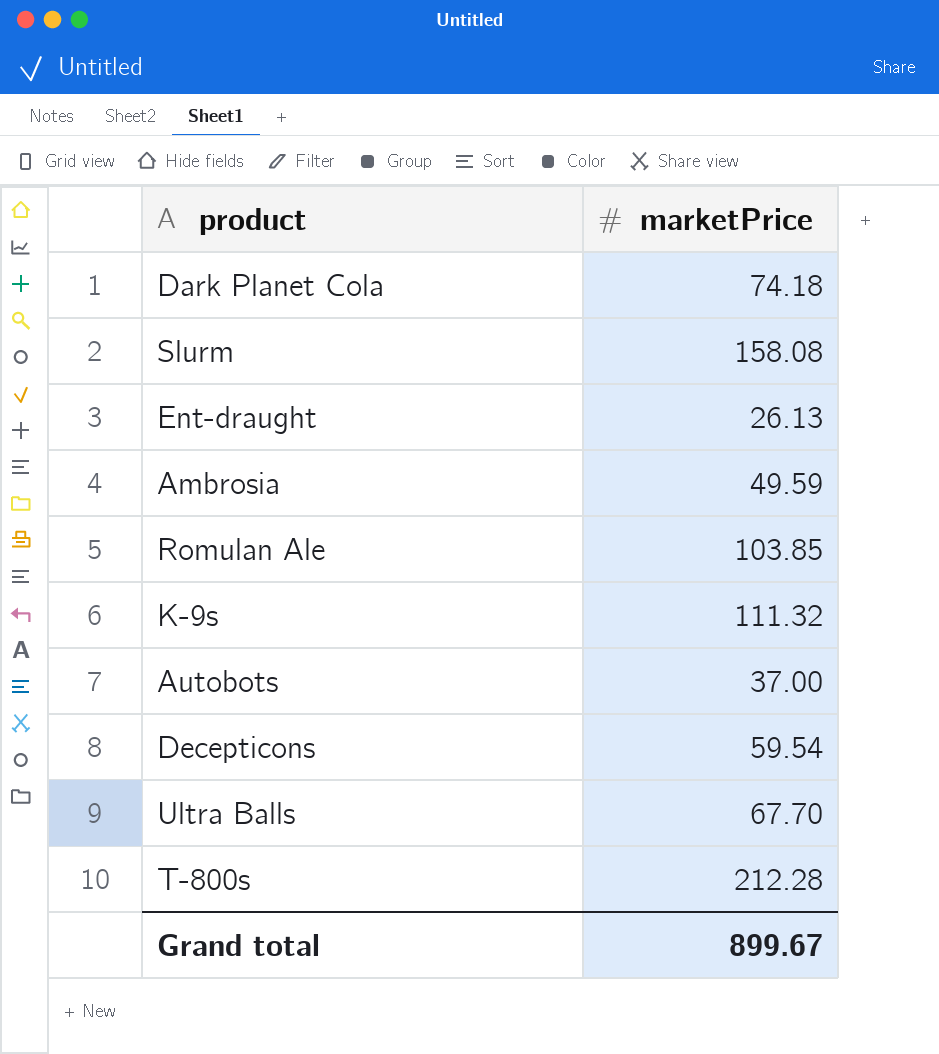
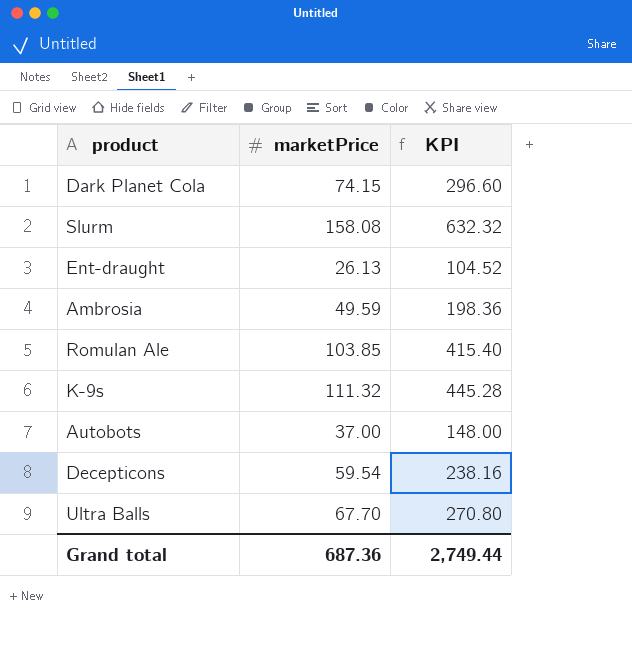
column KPI | formula: none -> [marketPrice] * 4
row T-800s: 212.28 -> none
Dark Planet Cola | marketPrice: 74.18 -> 74.15
Grand total | marketPrice: 899.67 -> 687.36

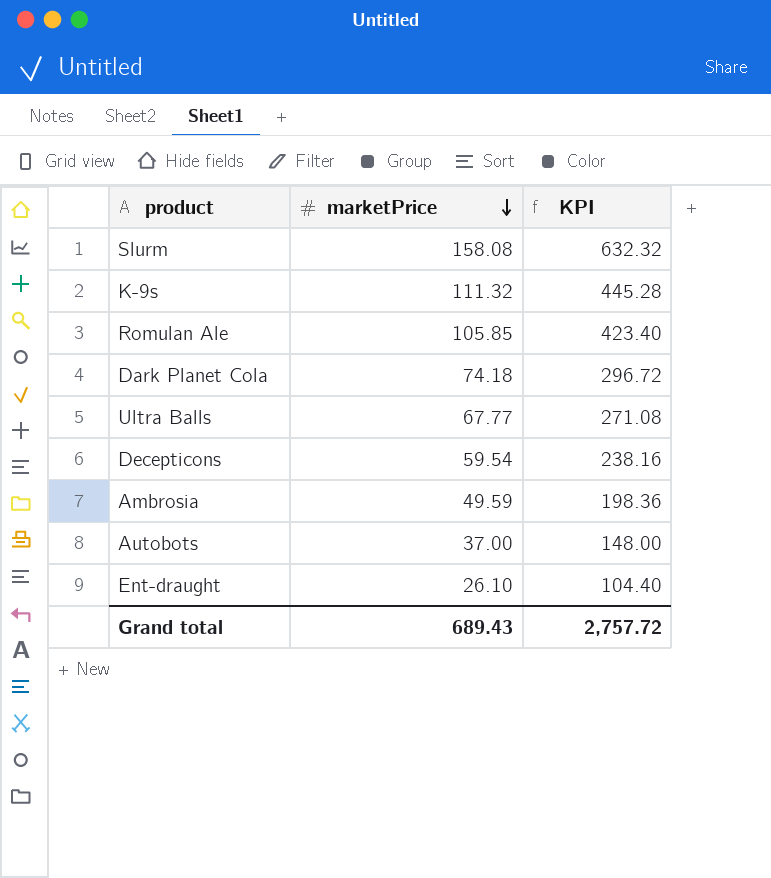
row order: none -> marketPrice descending
Romulan Ale | marketPrice: 103.85 -> 105.85
Romulan Ale | KPI: 415.40 -> 423.40
Dark Planet Cola | marketPrice: 74.15 -> 74.18
Dark Planet Cola | KPI: 296.60 -> 296.72
Ultra Balls | marketPrice: 67.70 -> 67.77
Ultra Balls | KPI: 270.80 -> 271.08
Ent-draught | marketPrice: 26.13 -> 26.10
Ent-draught | KPI: 104.52 -> 104.40
Grand total | marketPrice: 687.36 -> 689.43
Grand total | KPI: 2,749.44 -> 2,757.72

